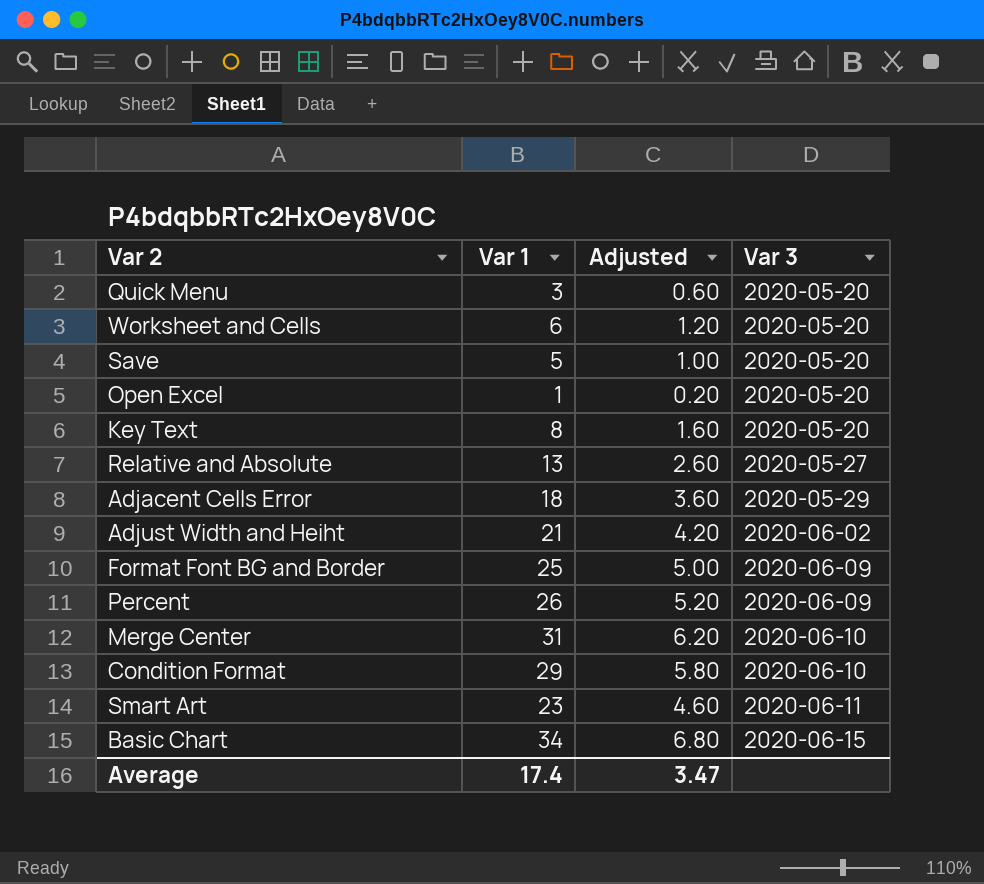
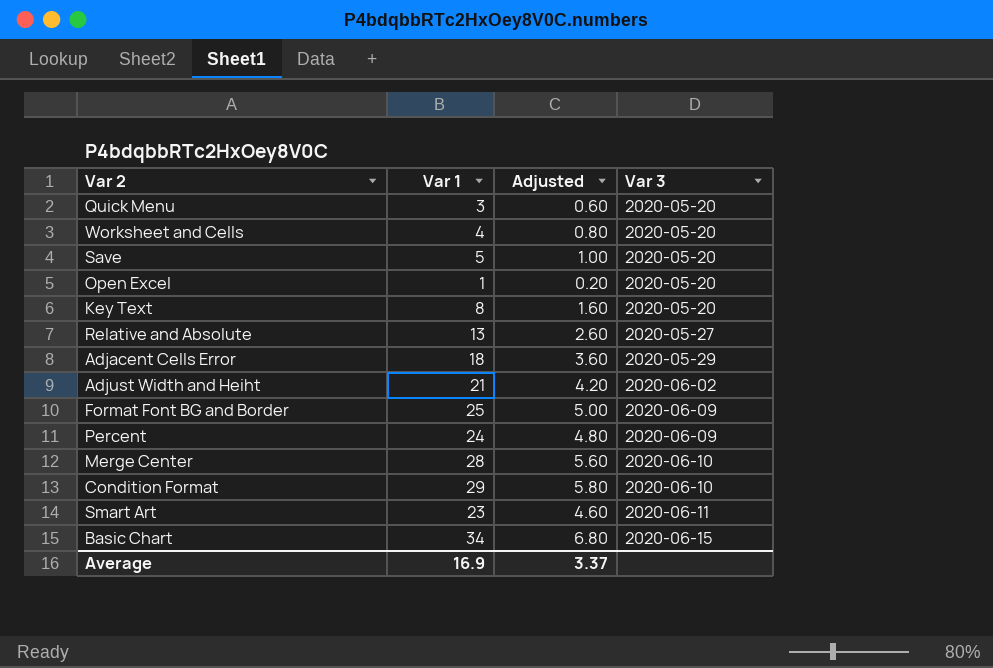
Worksheet and Cells | Var 1: 6 -> 4
Worksheet and Cells | Adjusted: 1.20 -> 0.80
Percent | Var 1: 26 -> 24
Percent | Adjusted: 5.20 -> 4.80
Merge Center | Var 1: 31 -> 28
Merge Center | Adjusted: 6.20 -> 5.60
Average | Var 1: 17.4 -> 16.9
Average | Adjusted: 3.47 -> 3.37

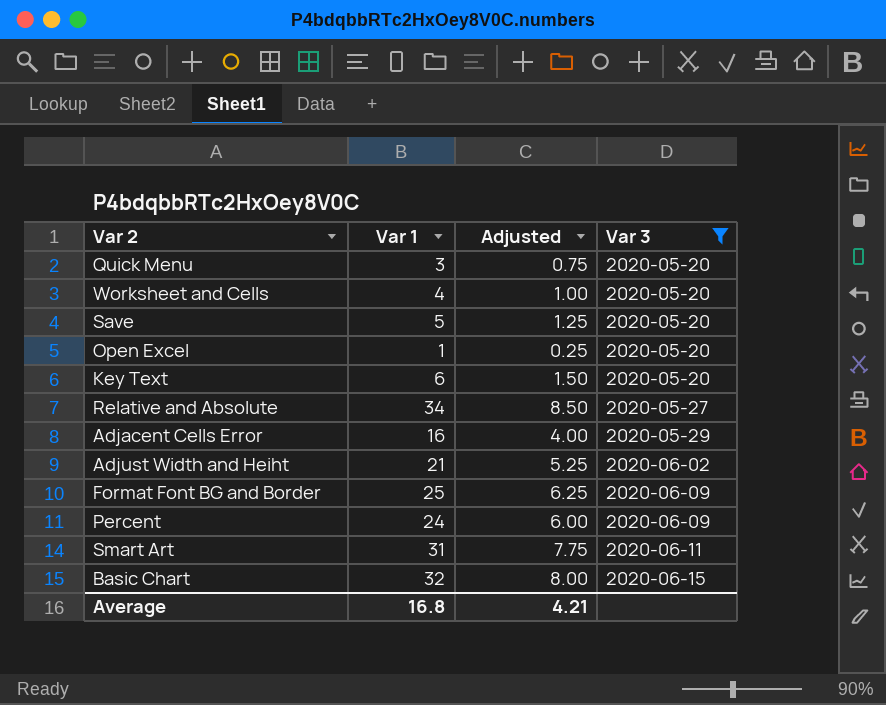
filter: none -> Var 3 != 2020-06-10
column Adjusted | formula: [Var 1] * 0.2 -> [Var 1] * 0.25
Key Text | Var 1: 8 -> 6
Relative and Absolute | Var 1: 13 -> 34
Adjacent Cells Error | Var 1: 18 -> 16
Smart Art | Var 1: 23 -> 31
Basic Chart | Var 1: 34 -> 32
Average | Var 1: 16.9 -> 16.8
Average | Adjusted: 3.37 -> 4.21

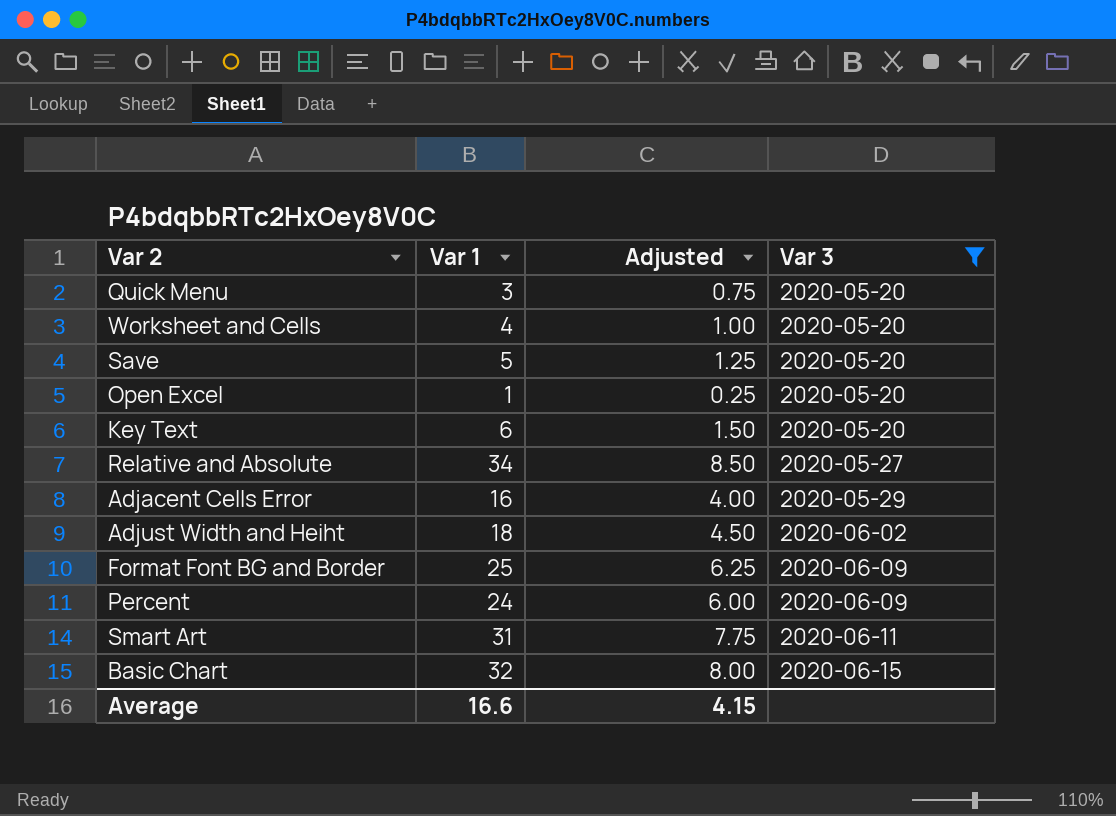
Adjust Width and Heiht | Var 1: 21 -> 18
Adjust Width and Heiht | Adjusted: 5.25 -> 4.50
Average | Var 1: 16.8 -> 16.6
Average | Adjusted: 4.21 -> 4.15

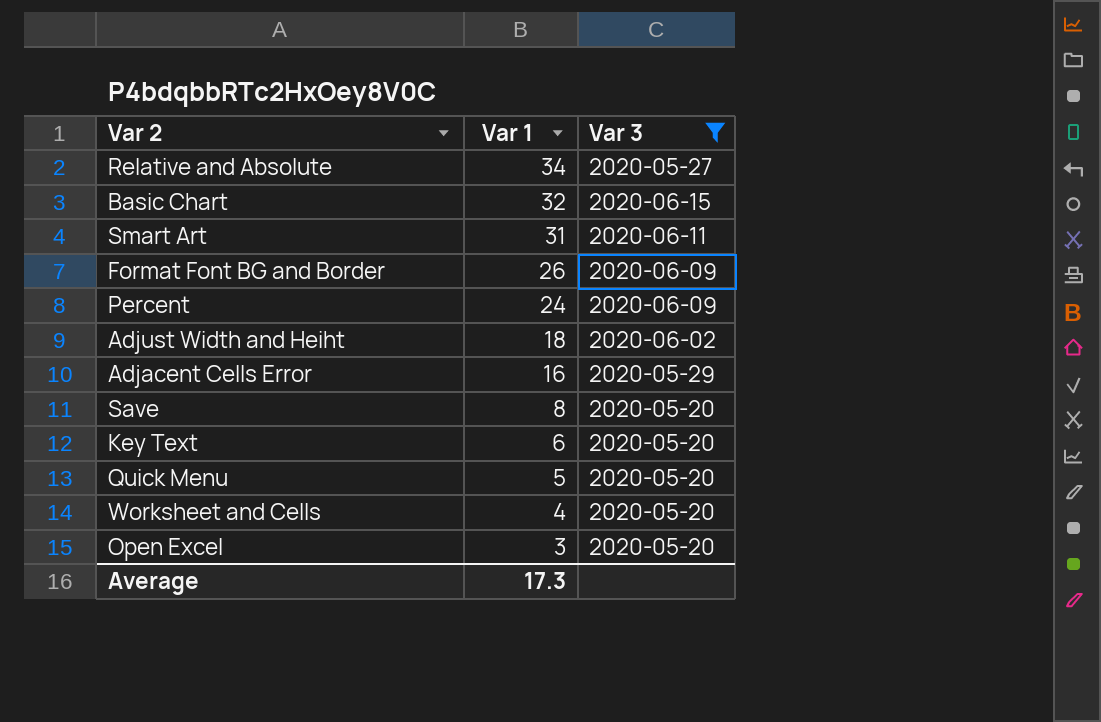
row order: Var 3 ascending -> Var 1 descending
column Adjusted | formula: [Var 1] * 0.25 -> none
Format Font BG and Border | Var 1: 25 -> 26
Save | Var 1: 5 -> 8
Quick Menu | Var 1: 3 -> 5
Open Excel | Var 1: 1 -> 3
Average | Var 1: 16.6 -> 17.3

